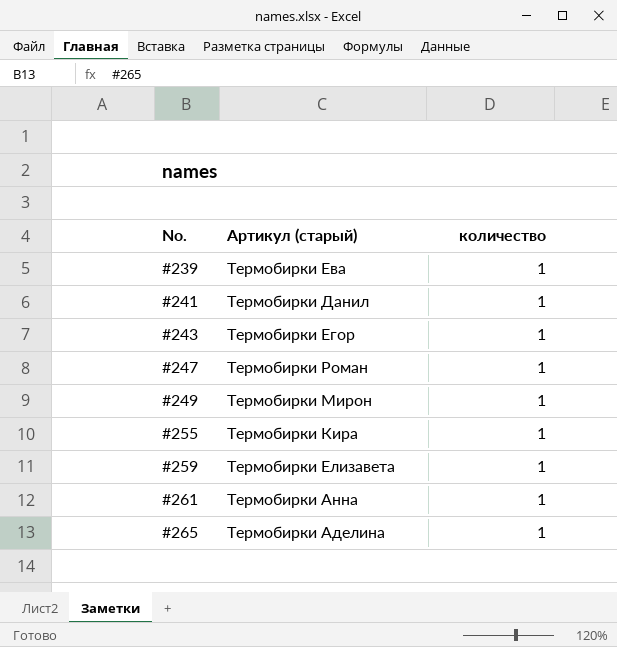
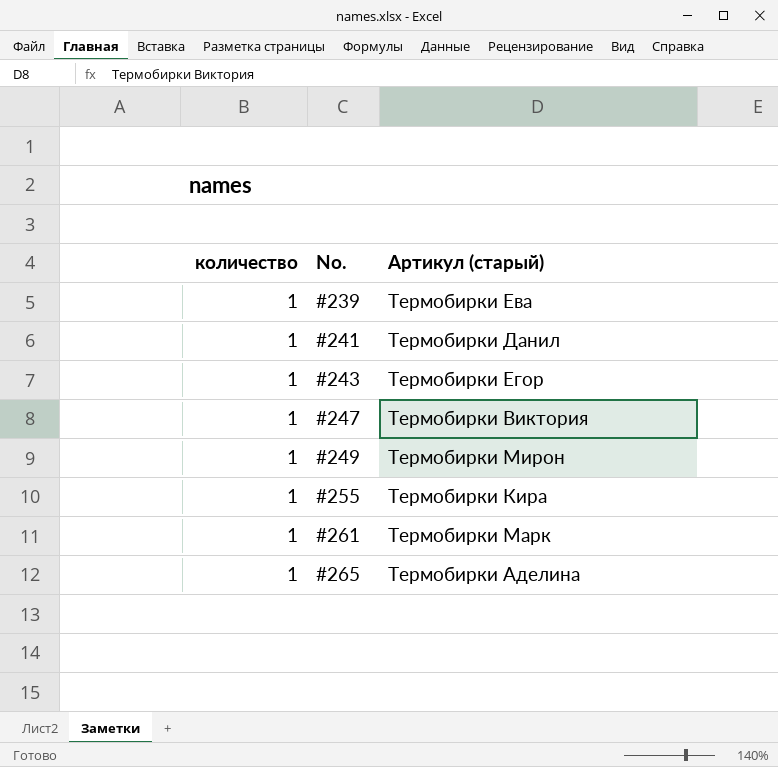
column количество | position: 3 -> 1
row #259: Термобирки Елизавета | 1 -> none
#247 | Артикул (старый): Термобирки Роман -> Термобирки Виктория
#261 | Артикул (старый): Термобирки Анна -> Термобирки Марк

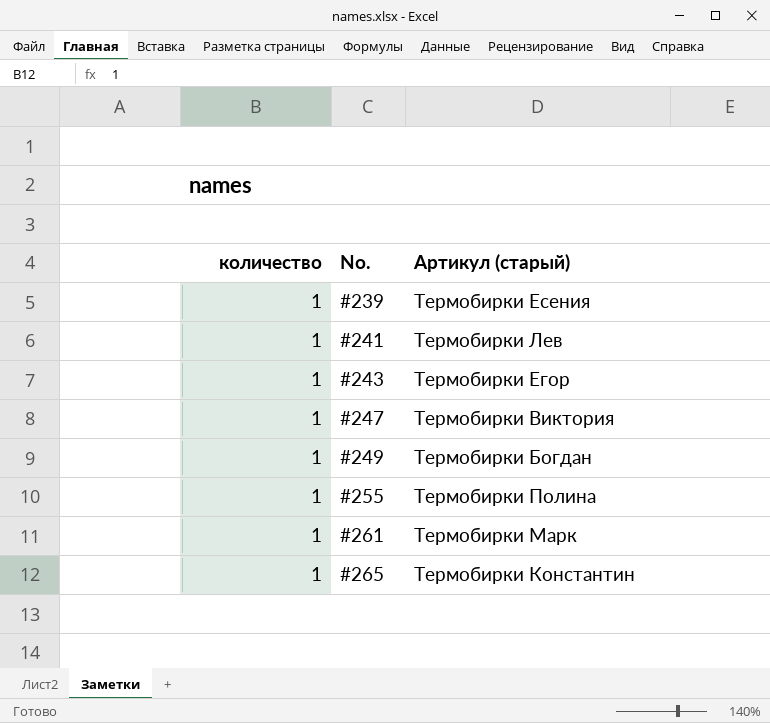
#239 | Артикул (старый): Термобирки Ева -> Термобирки Есения
#241 | Артикул (старый): Термобирки Данил -> Термобирки Лев
#249 | Артикул (старый): Термобирки Мирон -> Термобирки Богдан
#255 | Артикул (старый): Термобирки Кира -> Термобирки Полина
#265 | Артикул (старый): Термобирки Аделина -> Термобирки Константин

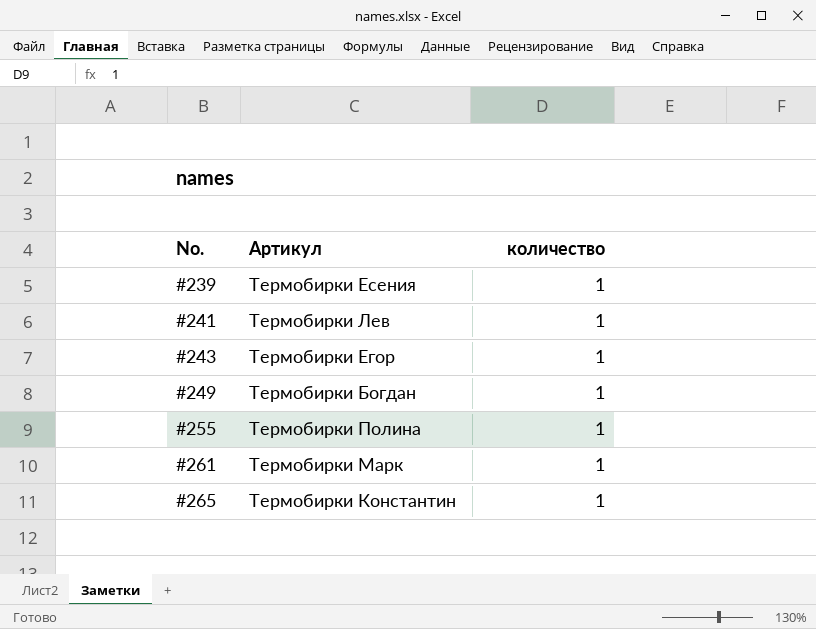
column name: Артикул (старый) -> Артикул
column количество | position: 1 -> 3
row #247: 1 | Термобирки Виктория -> none

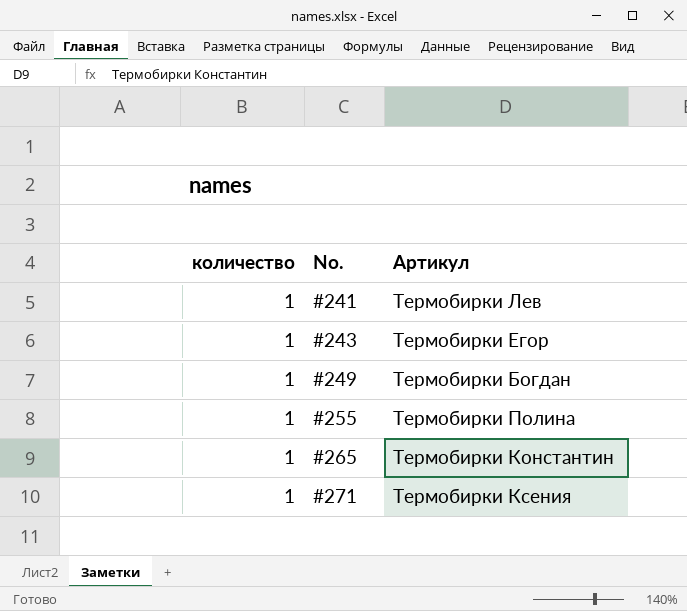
column количество | position: 3 -> 1
row #239: Термобирки Есения | 1 -> none
row #261: Термобирки Марк | 1 -> none
row #271: none -> 1 | Термобирки Ксения

